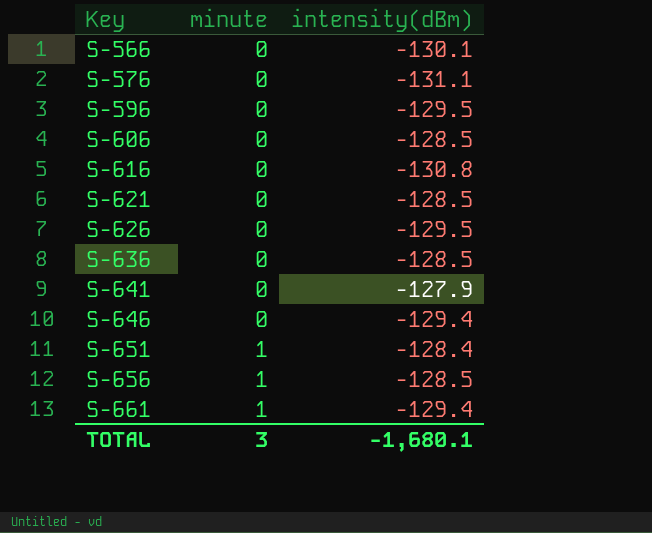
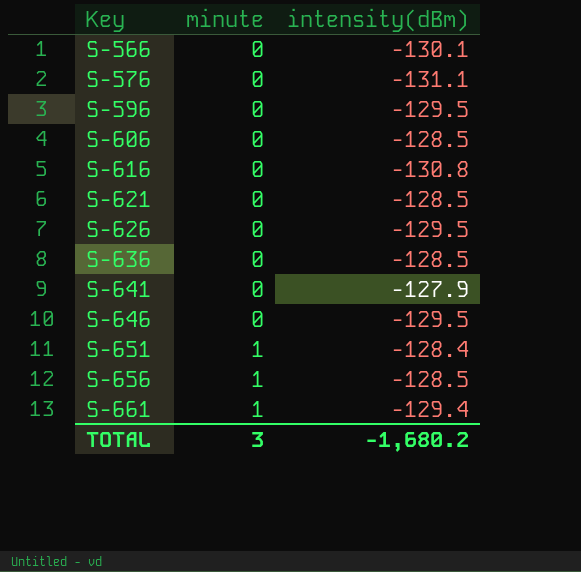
S-646 | intensity(dBm): -129.4 -> -129.5
TOTAL | intensity(dBm): -1,680.1 -> -1,680.2

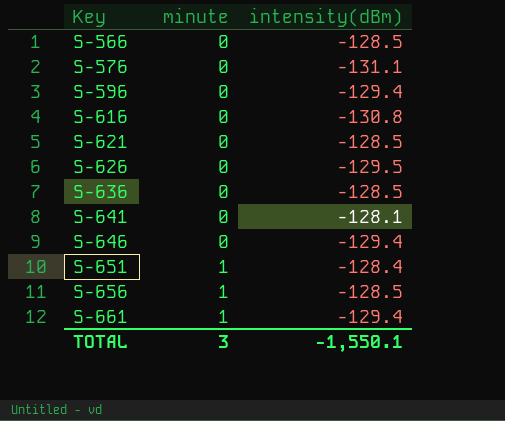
row S-606: 0 | -128.5 -> none
S-566 | intensity(dBm): -130.1 -> -128.5
S-596 | intensity(dBm): -129.5 -> -129.4
S-641 | intensity(dBm): -127.9 -> -128.1
S-646 | intensity(dBm): -129.5 -> -129.4
TOTAL | intensity(dBm): -1,680.2 -> -1,550.1

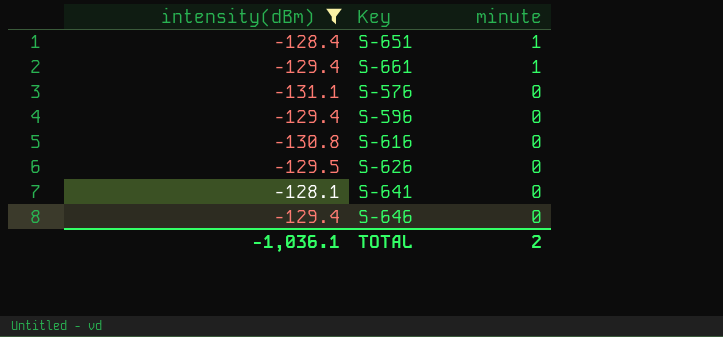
filter: none -> intensity(dBm) != -128.5
row order: Key ascending -> minute descending
column intensity(dBm) | position: 3 -> 1
TOTAL | intensity(dBm): -1,550.1 -> -1,036.1
TOTAL | minute: 3 -> 2

